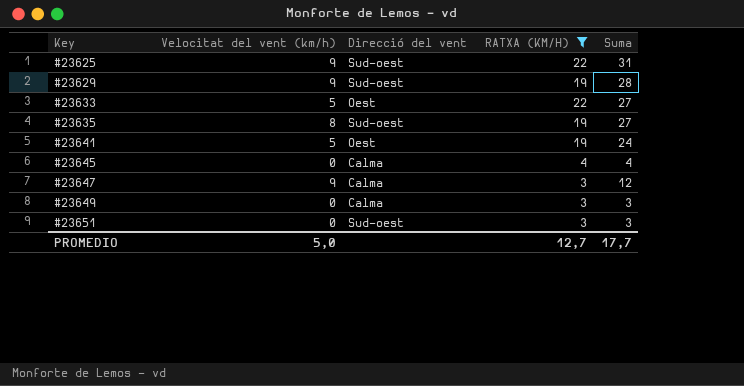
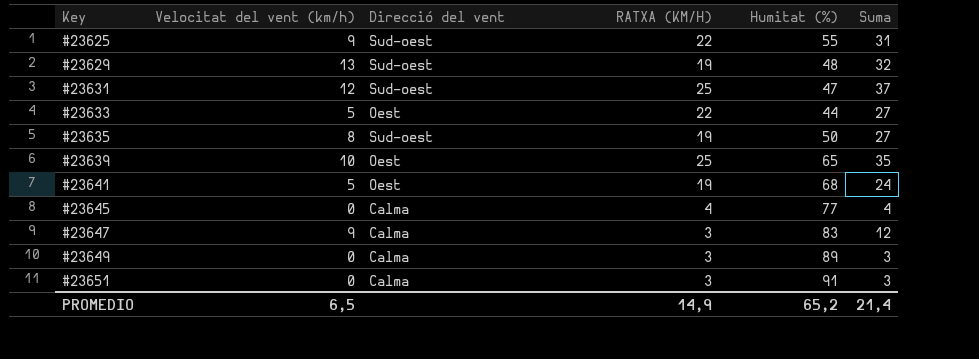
filter: RATXA (KM/H) != 25 -> none
column Humitat (%) | position: none -> 5
#23629 | Velocitat del vent (km/h): 9 -> 13
#23629 | Suma: 28 -> 32
#23651 | Direcció del vent: Sud-oest -> Calma
PROMEDIO | Velocitat del vent (km/h): 5,0 -> 6,5
PROMEDIO | RATXA (KM/H): 12,7 -> 14,9
PROMEDIO | Suma: 17,7 -> 21,4

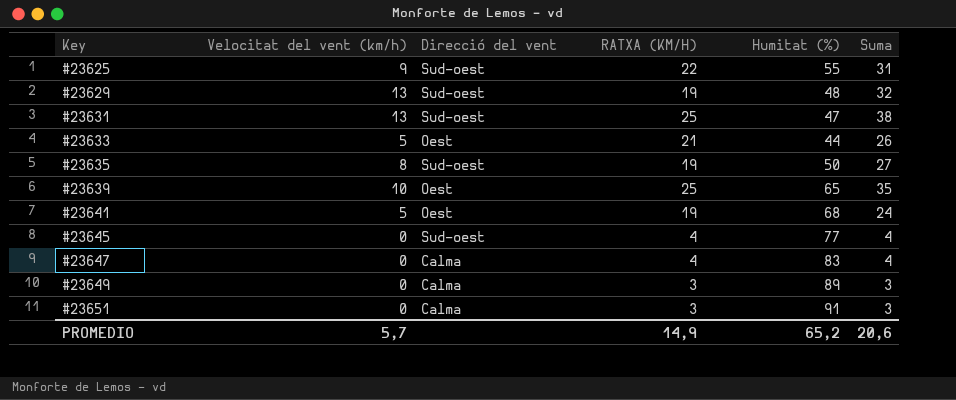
#23631 | Velocitat del vent (km/h): 12 -> 13
#23631 | Suma: 37 -> 38
#23633 | RATXA (KM/H): 22 -> 21
#23633 | Suma: 27 -> 26
#23645 | Direcció del vent: Calma -> Sud-oest
#23647 | Velocitat del vent (km/h): 9 -> 0
#23647 | RATXA (KM/H): 3 -> 4
#23647 | Suma: 12 -> 4
PROMEDIO | Velocitat del vent (km/h): 6,5 -> 5,7
PROMEDIO | Suma: 21,4 -> 20,6

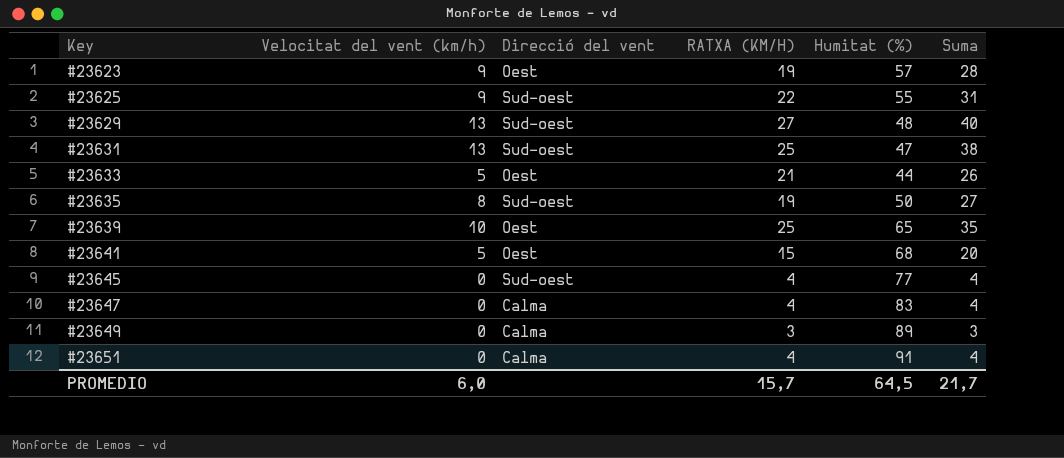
row #23623: none -> 9 | Oest | 19 | 57 | 28
#23629 | RATXA (KM/H): 19 -> 27
#23629 | Suma: 32 -> 40
#23641 | RATXA (KM/H): 19 -> 15
#23641 | Suma: 24 -> 20
#23651 | RATXA (KM/H): 3 -> 4
#23651 | Suma: 3 -> 4
PROMEDIO | Velocitat del vent (km/h): 5,7 -> 6,0
PROMEDIO | RATXA (KM/H): 14,9 -> 15,7
PROMEDIO | Humitat (%): 65,2 -> 64,5
PROMEDIO | Suma: 20,6 -> 21,7

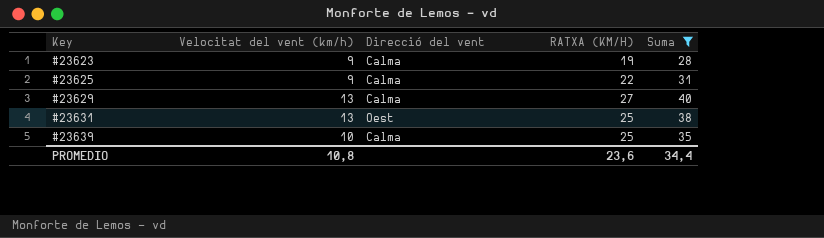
filter: none -> Suma >= 28
column Humitat (%) | position: 5 -> none
#23623 | Direcció del vent: Oest -> Calma
#23625 | Direcció del vent: Sud-oest -> Calma
#23629 | Direcció del vent: Sud-oest -> Calma
#23631 | Direcció del vent: Sud-oest -> Oest
#23639 | Direcció del vent: Oest -> Calma
PROMEDIO | Velocitat del vent (km/h): 6,0 -> 10,8
PROMEDIO | RATXA (KM/H): 15,7 -> 23,6
PROMEDIO | Suma: 21,7 -> 34,4

